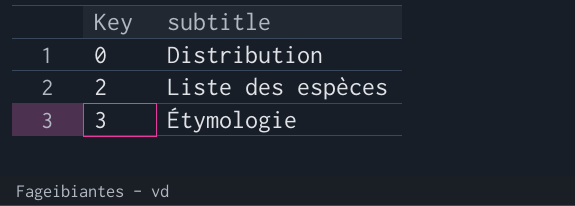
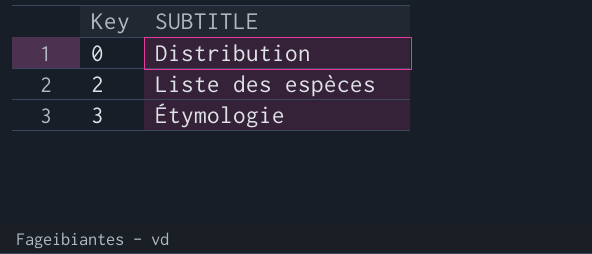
column name: subtitle -> SUBTITLE

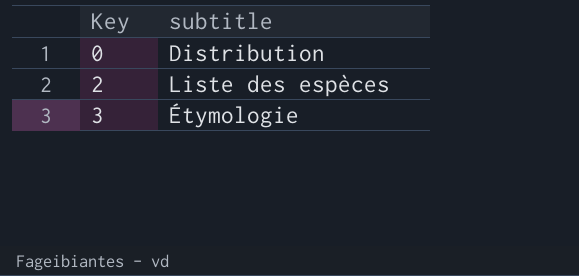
column name: SUBTITLE -> subtitle

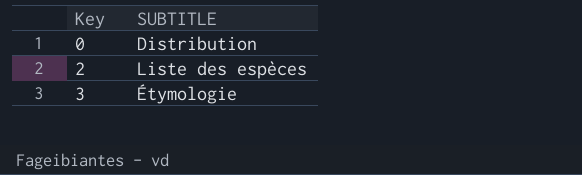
column name: subtitle -> SUBTITLE

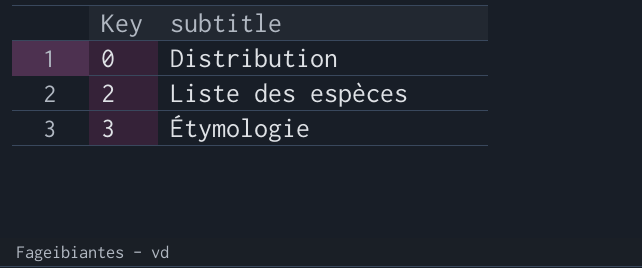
column name: SUBTITLE -> subtitle

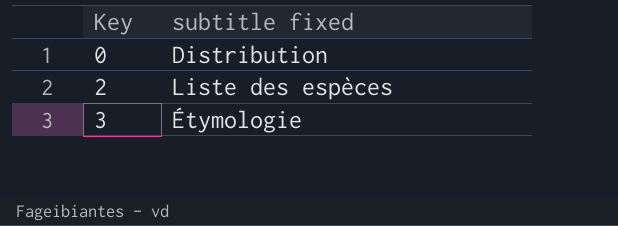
column name: subtitle -> subtitle fixed

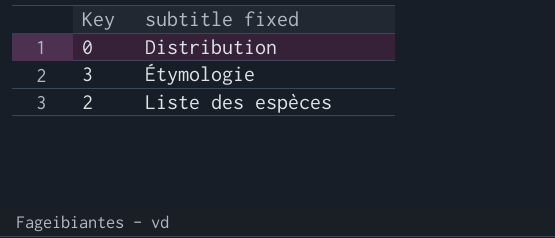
row order: Key ascending -> subtitle fixed ascending

